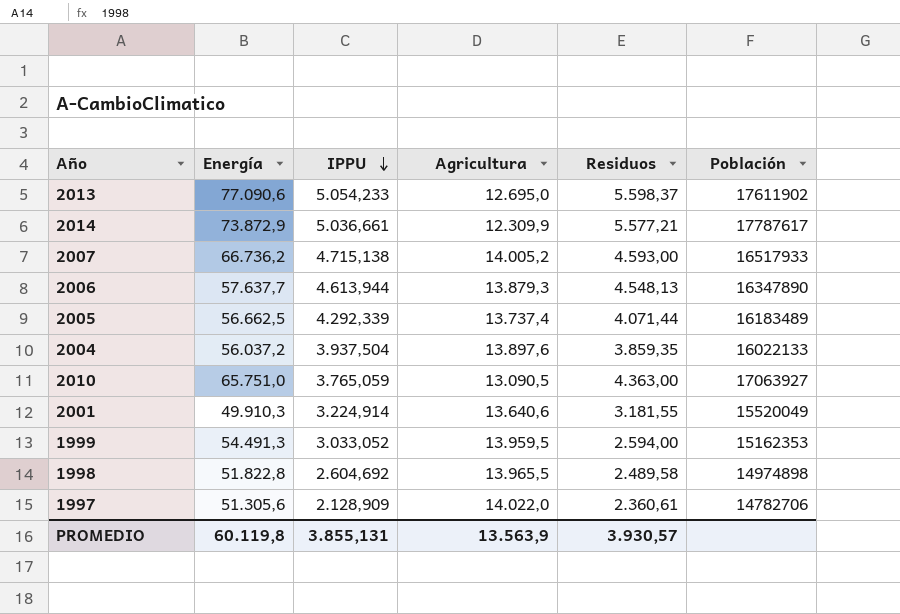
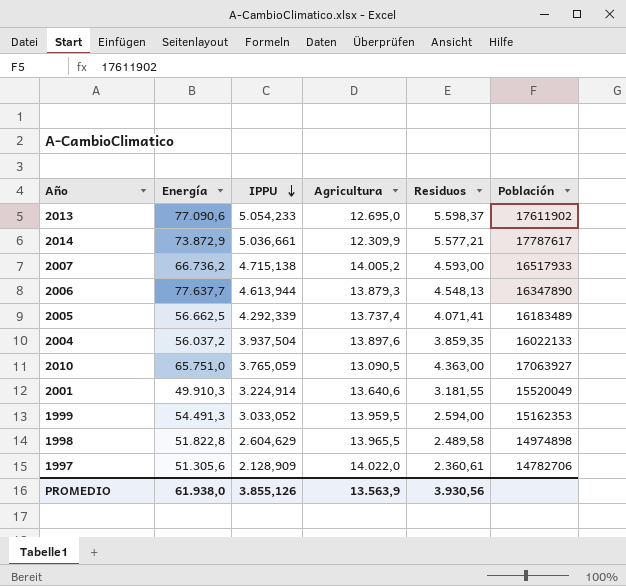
2006 | Energía: 57.637,7 -> 77.637,7
2005 | Residuos: 4.071,44 -> 4.071,41
1998 | IPPU: 2.604,692 -> 2.604,629
PROMEDIO | Energía: 60.119,8 -> 61.938,0
PROMEDIO | IPPU: 3.855,131 -> 3.855,126
PROMEDIO | Residuos: 3.930,57 -> 3.930,56

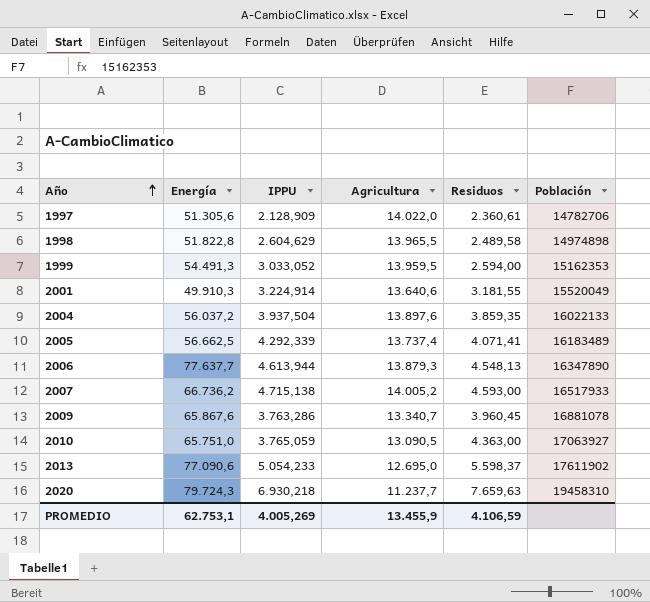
row order: IPPU descending -> Año ascending
row 2014: 73.872,9 | 5.036,661 | 12.309,9 | 5.577,21 | 17787617 -> none
row 2009: none -> 65.867,6 | 3.763,286 | 13.340,7 | 3.960,45 | 16881078
row 2020: none -> 79.724,3 | 6.930,218 | 11.237,7 | 7.659,63 | 19458310
PROMEDIO | Energía: 61.938,0 -> 62.753,1
PROMEDIO | IPPU: 3.855,126 -> 4.005,269
PROMEDIO | Agricultura: 13.563,9 -> 13.455,9
PROMEDIO | Residuos: 3.930,56 -> 4.106,59

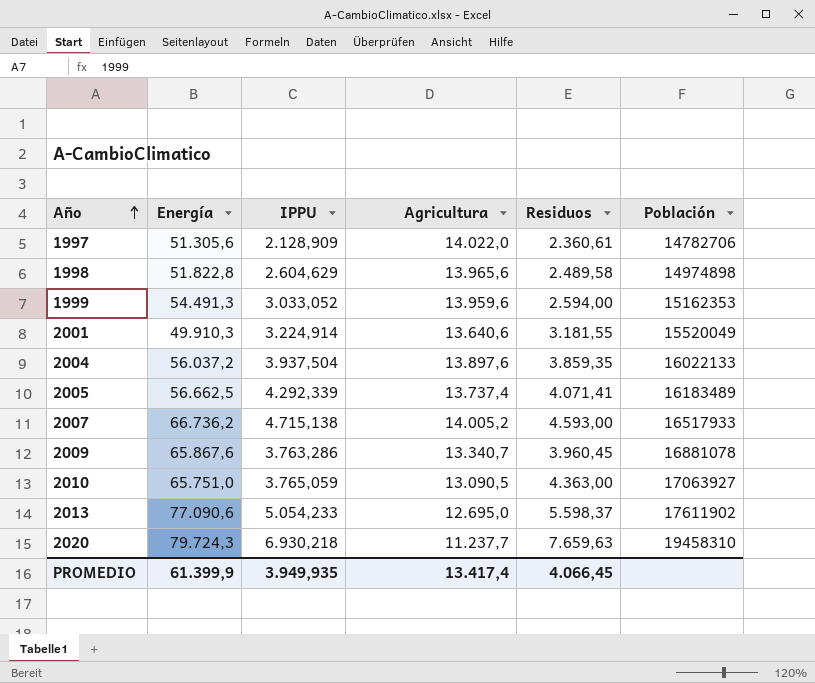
row 2006: 77.637,7 | 4.613,944 | 13.879,3 | 4.548,13 | 16347890 -> none
1998 | Agricultura: 13.965,5 -> 13.965,6
1999 | Agricultura: 13.959,5 -> 13.959,6
PROMEDIO | Energía: 62.753,1 -> 61.399,9
PROMEDIO | IPPU: 4.005,269 -> 3.949,935
PROMEDIO | Agricultura: 13.455,9 -> 13.417,4
PROMEDIO | Residuos: 4.106,59 -> 4.066,45

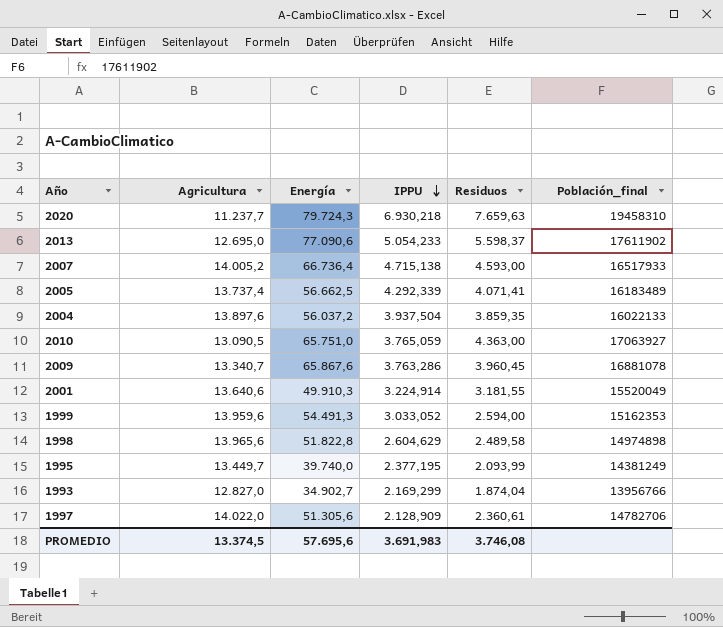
row order: Año ascending -> IPPU descending
column Agricultura | position: 4 -> 2
column name: Población -> Población_final
2007 | Energía: 66.736,2 -> 66.736,4
row 1995: none -> 13.449,7 | 39.740,0 | 2.377,195 | 2.093,99 | 14381249
row 1993: none -> 12.827,0 | 34.902,7 | 2.169,299 | 1.874,04 | 13956766
PROMEDIO | Agricultura: 13.417,4 -> 13.374,5
PROMEDIO | Energía: 61.399,9 -> 57.695,6
PROMEDIO | IPPU: 3.949,935 -> 3.691,983
PROMEDIO | Residuos: 4.066,45 -> 3.746,08

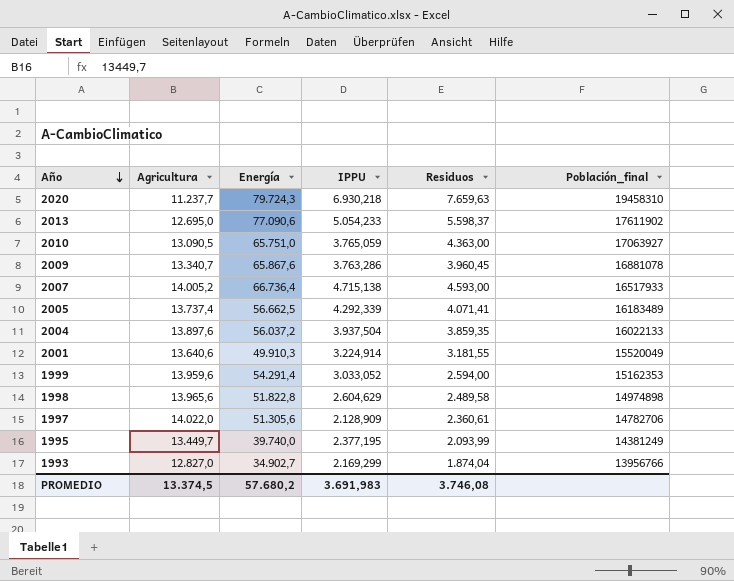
row order: IPPU descending -> Año descending
1999 | Energía: 54.491,3 -> 54.291,4
PROMEDIO | Energía: 57.695,6 -> 57.680,2

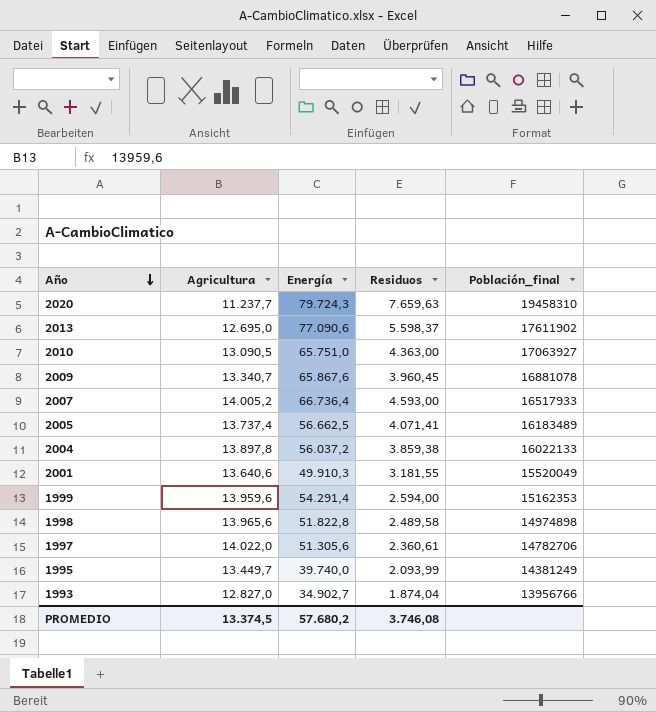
column IPPU | position: 4 -> none
2004 | Agricultura: 13.897,6 -> 13.897,8
2004 | Residuos: 3.859,35 -> 3.859,38

